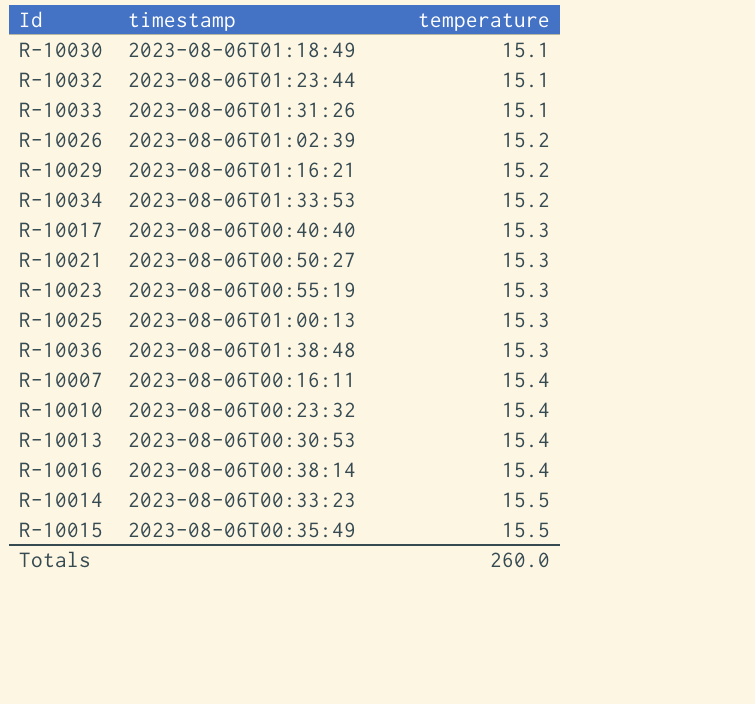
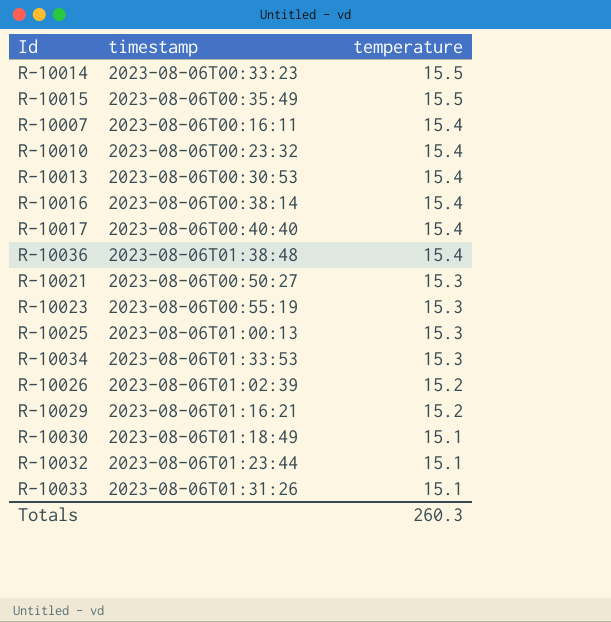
row order: temperature ascending -> temperature descending
R-10017 | temperature: 15.3 -> 15.4
R-10036 | temperature: 15.3 -> 15.4
R-10034 | temperature: 15.2 -> 15.3
Totals | temperature: 260.0 -> 260.3

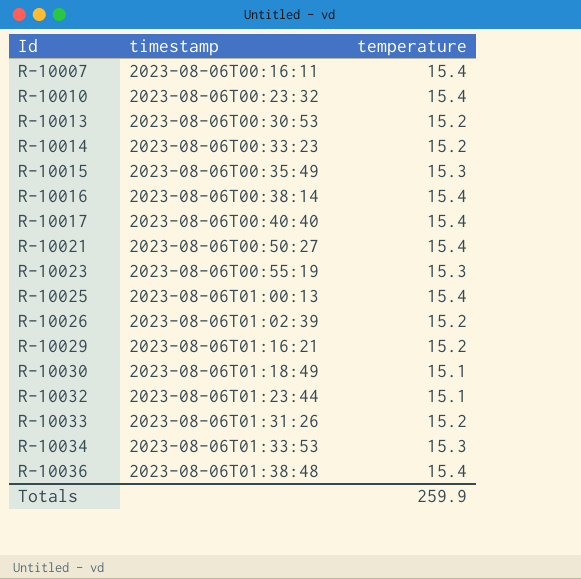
row order: temperature descending -> Id ascending
R-10013 | temperature: 15.4 -> 15.2
R-10014 | temperature: 15.5 -> 15.2
R-10015 | temperature: 15.5 -> 15.3
R-10021 | temperature: 15.3 -> 15.4
R-10025 | temperature: 15.3 -> 15.4
R-10033 | temperature: 15.1 -> 15.2
Totals | temperature: 260.3 -> 259.9

